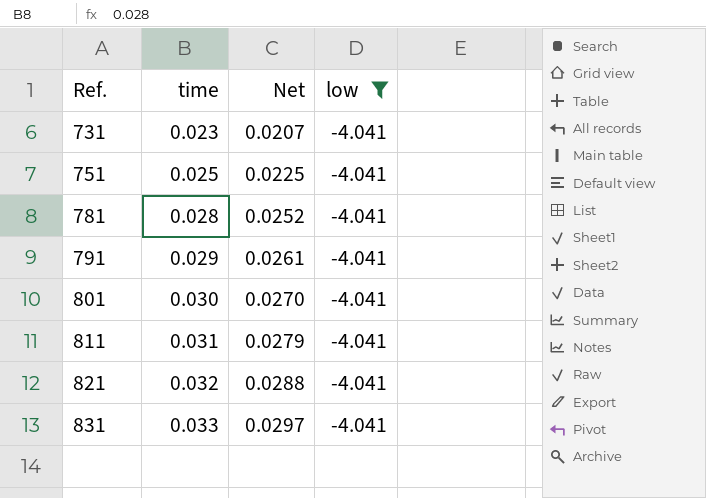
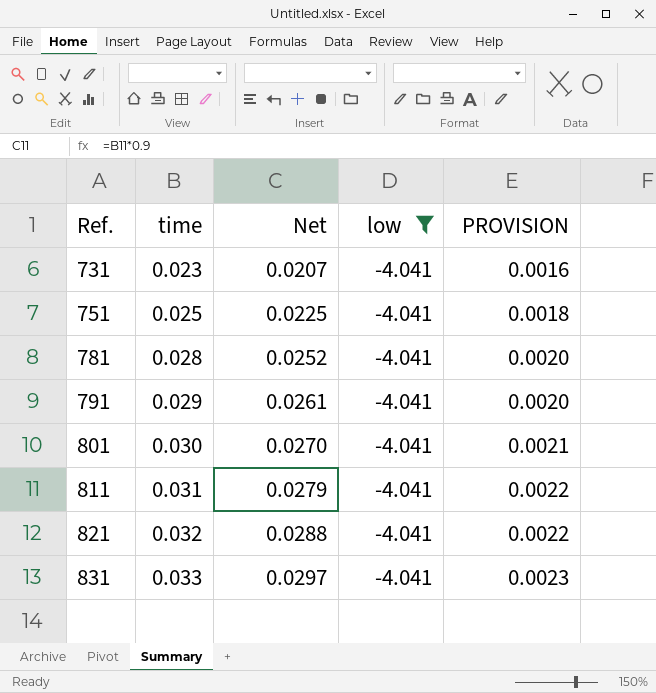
column PROVISION | formula: none -> [time] * 0.07

